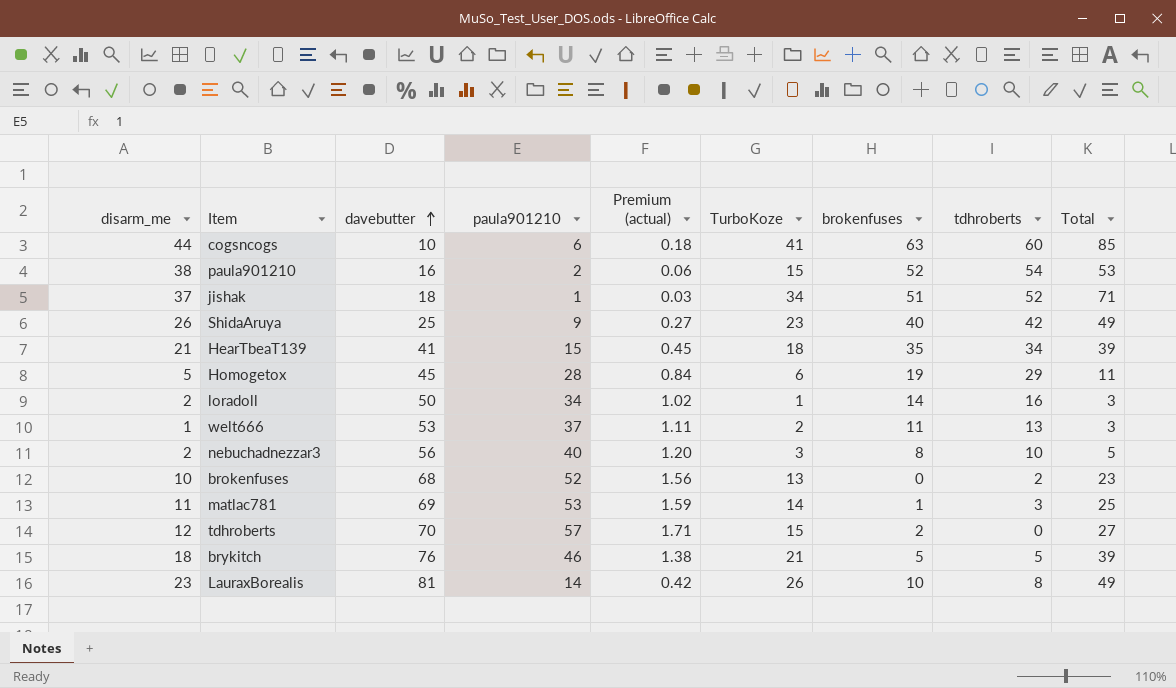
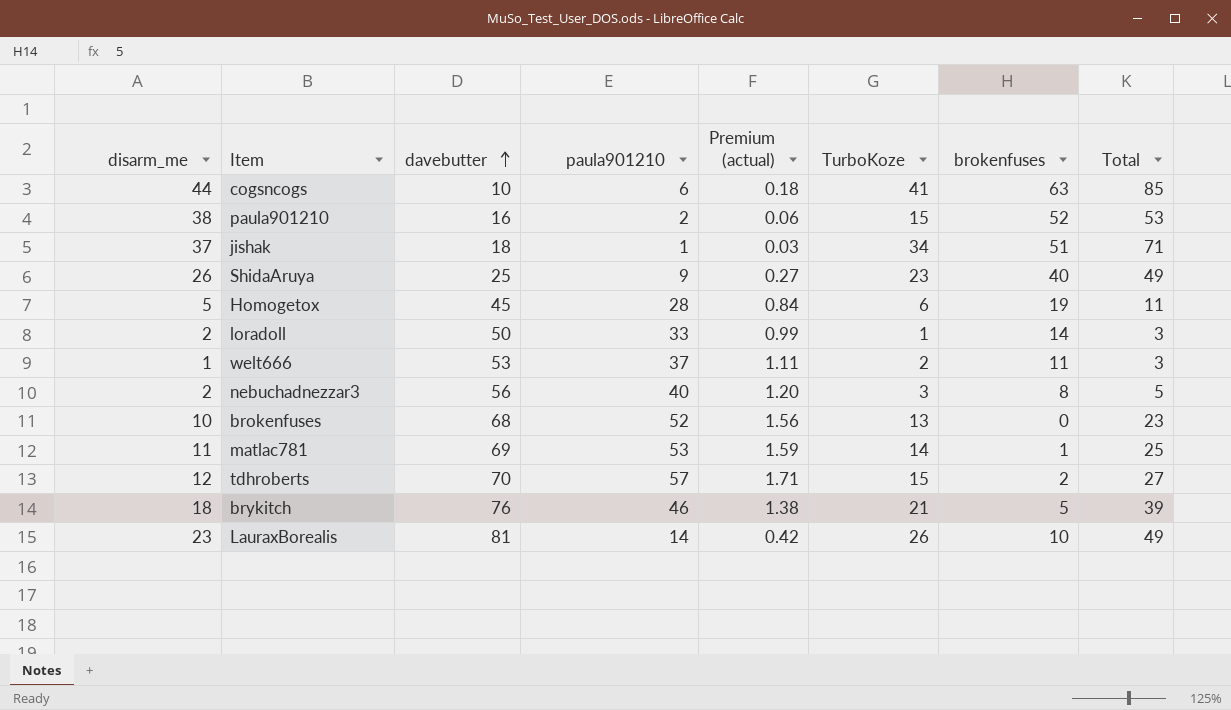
column tdhroberts | position: 8 -> none
row HearTbeaT139: 21 | 41 | 15 | 0.45 | 18 | 35 | 34 | 39 -> none
loradoll | paula901210: 34 -> 33
loradoll | Premium (actual): 1.02 -> 0.99

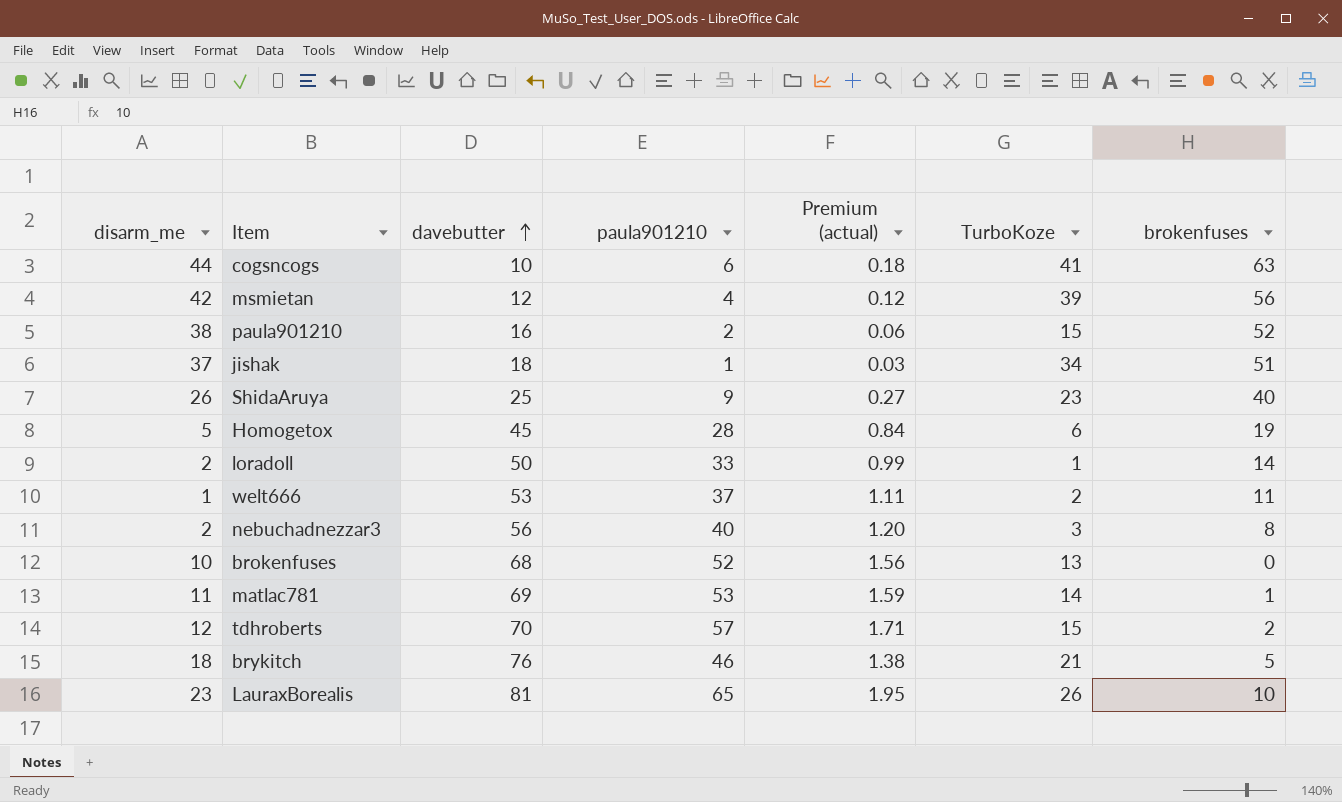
column Total | formula: [disarm_me] + [TurboKoze] -> none
row msmietan: none -> 42 | 12 | 4 | 0.12 | 39 | 56
LauraxBorealis | paula901210: 14 -> 65
LauraxBorealis | Premium (actual): 0.42 -> 1.95

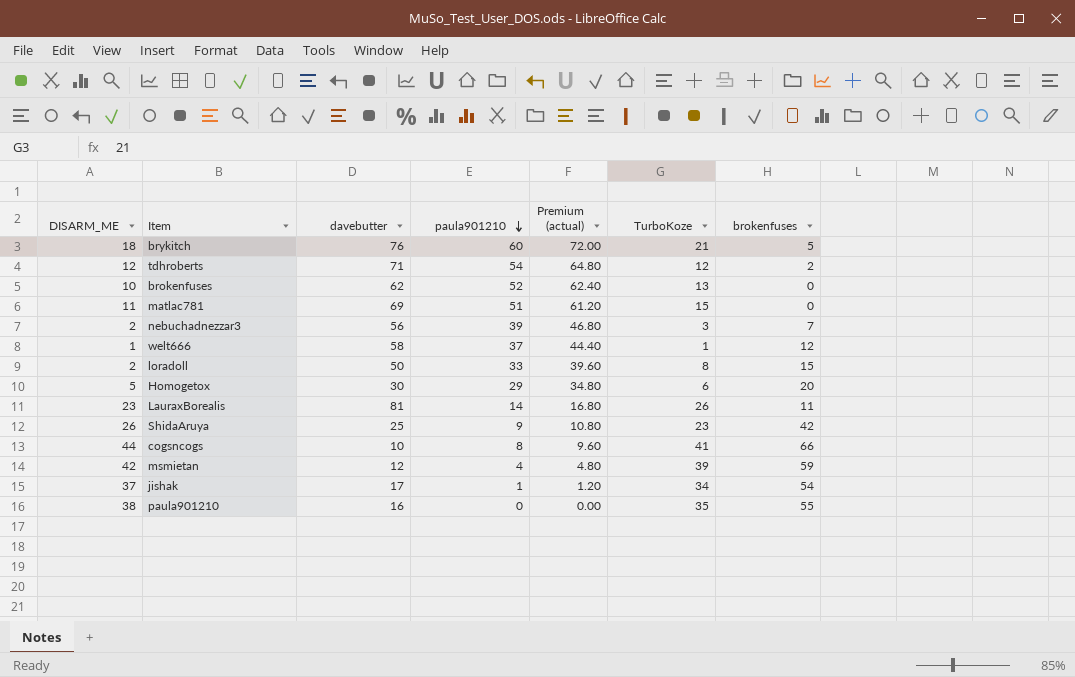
row order: davebutter ascending -> paula901210 descending
column name: disarm_me -> DISARM_ME
column Premium (actual) | formula: [paula901210] * 0.03 -> [paula901210] * 1.2
brykitch | paula901210: 46 -> 60
tdhroberts | davebutter: 70 -> 71
tdhroberts | paula901210: 57 -> 54
tdhroberts | TurboKoze: 15 -> 12
brokenfuses | davebutter: 68 -> 62
matlac781 | paula901210: 53 -> 51
matlac781 | TurboKoze: 14 -> 15
matlac781 | brokenfuses: 1 -> 0
nebuchadnezzar3 | paula901210: 40 -> 39
nebuchadnezzar3 | brokenfuses: 8 -> 7
welt666 | davebutter: 53 -> 58
welt666 | TurboKoze: 2 -> 1
welt666 | brokenfuses: 11 -> 12
loradoll | TurboKoze: 1 -> 8
loradoll | brokenfuses: 14 -> 15
Homogetox | davebutter: 45 -> 30
Homogetox | paula901210: 28 -> 29
Homogetox | brokenfuses: 19 -> 20
LauraxBorealis | paula901210: 65 -> 14
LauraxBorealis | brokenfuses: 10 -> 11
ShidaAruya | brokenfuses: 40 -> 42
cogsncogs | paula901210: 6 -> 8
cogsncogs | brokenfuses: 63 -> 66
msmietan | brokenfuses: 56 -> 59
jishak | davebutter: 18 -> 17
jishak | brokenfuses: 51 -> 54
paula901210 | paula901210: 2 -> 0
paula901210 | TurboKoze: 15 -> 35
paula901210 | brokenfuses: 52 -> 55

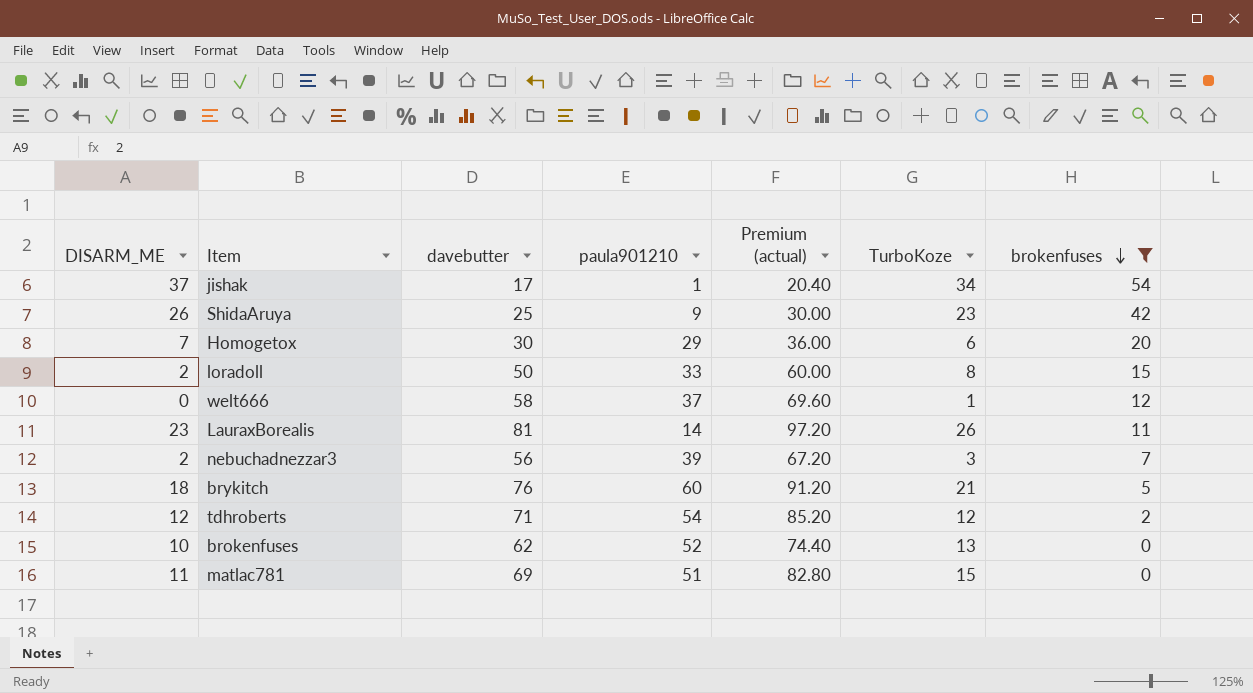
filter: none -> brokenfuses <= 54
row order: paula901210 descending -> brokenfuses descending
column Premium (actual) | formula: [paula901210] * 1.2 -> [davebutter] * 1.2
Homogetox | DISARM_ME: 5 -> 7
welt666 | DISARM_ME: 1 -> 0

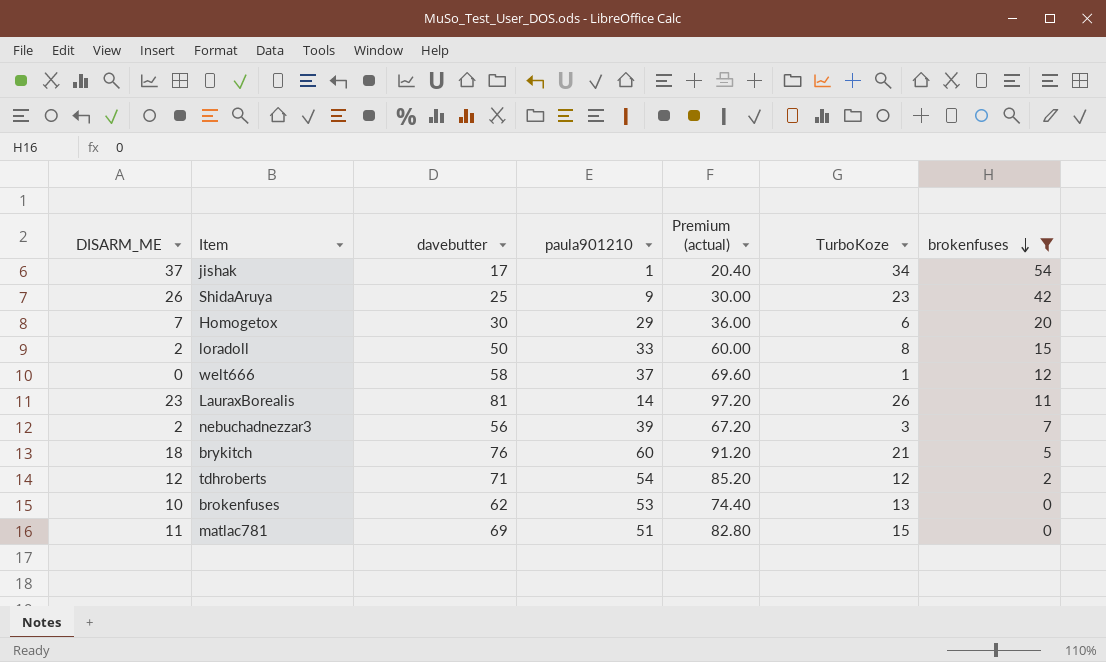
brokenfuses | paula901210: 52 -> 53

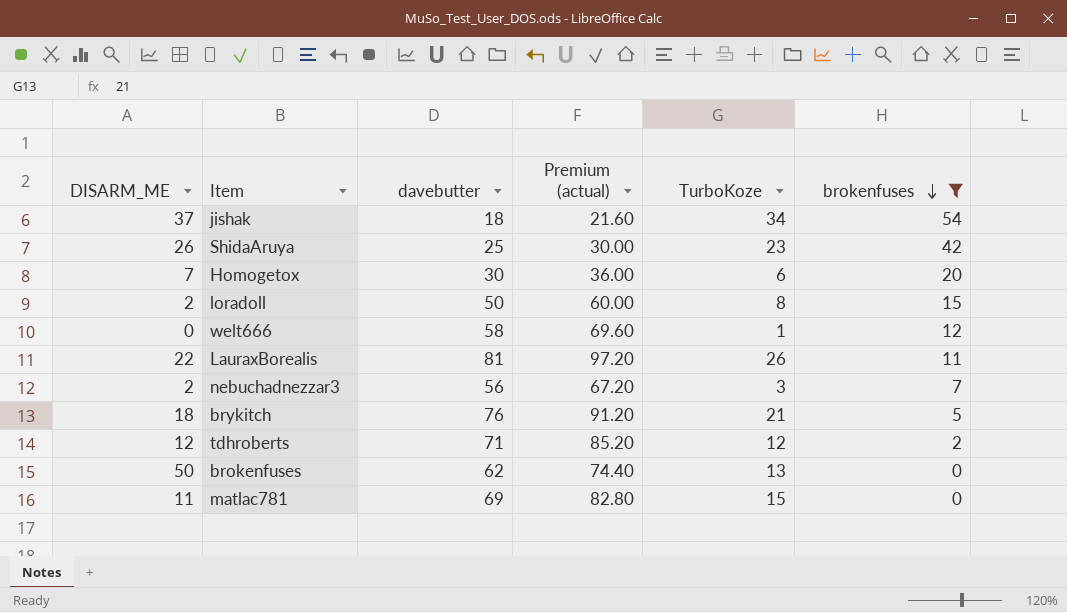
column paula901210 | position: 4 -> none
jishak | davebutter: 17 -> 18
jishak | Premium (actual): 20.40 -> 21.60
LauraxBorealis | DISARM_ME: 23 -> 22
brokenfuses | DISARM_ME: 10 -> 50

